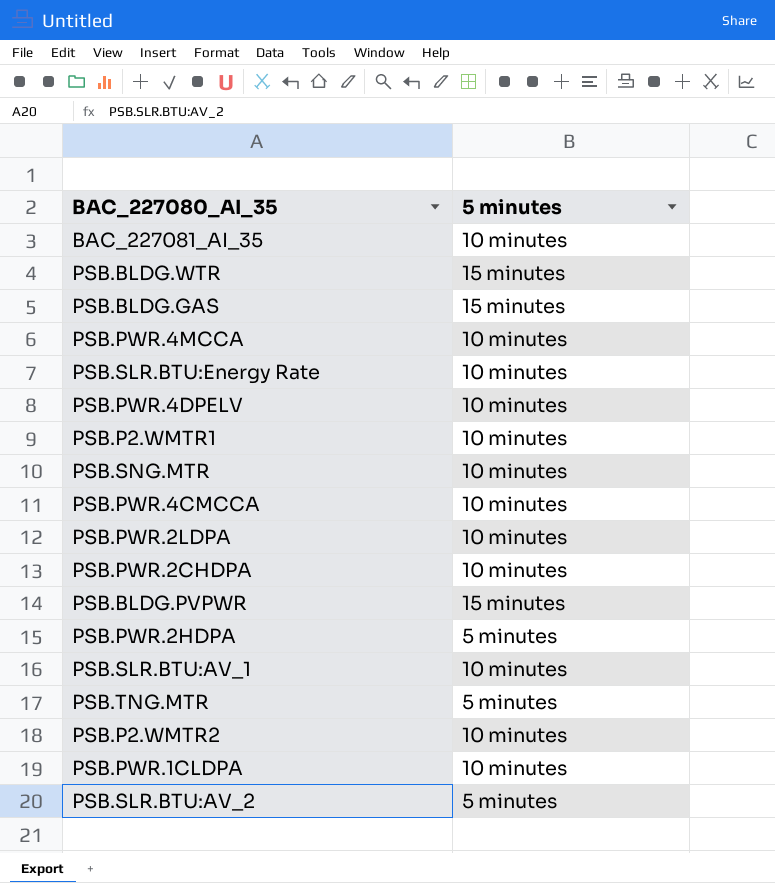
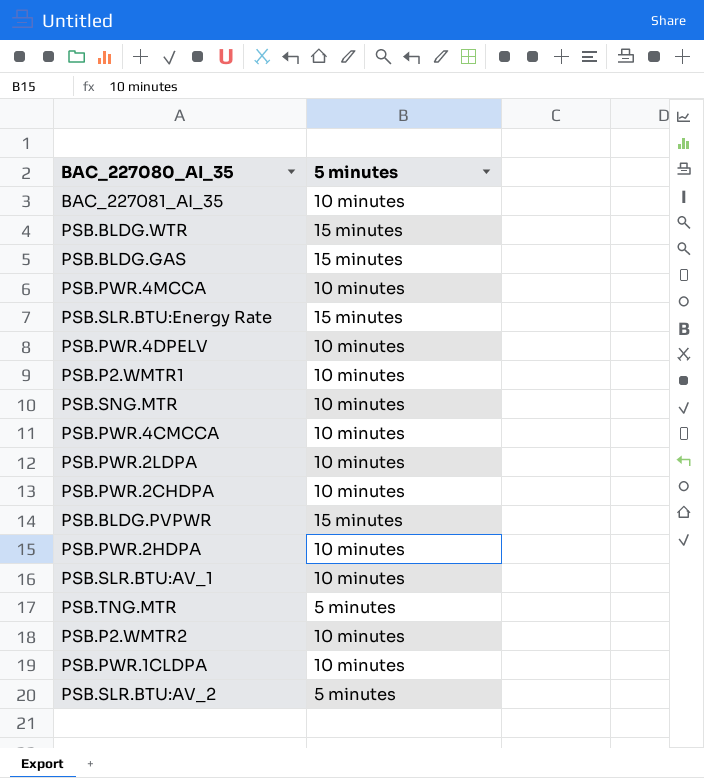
PSB.SLR.BTU:Energy Rate | 5 minutes: 10 minutes -> 15 minutes
PSB.PWR.2HDPA | 5 minutes: 5 minutes -> 10 minutes

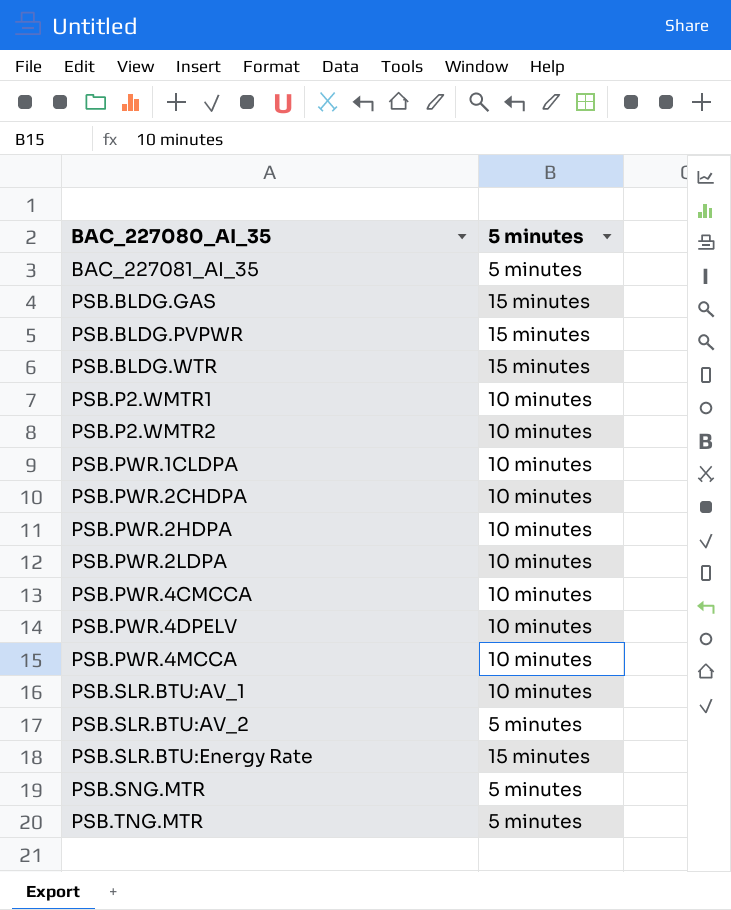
row order: none -> BAC_227080_AI_35 ascending
BAC_227081_AI_35 | 5 minutes: 10 minutes -> 5 minutes
PSB.SNG.MTR | 5 minutes: 10 minutes -> 5 minutes

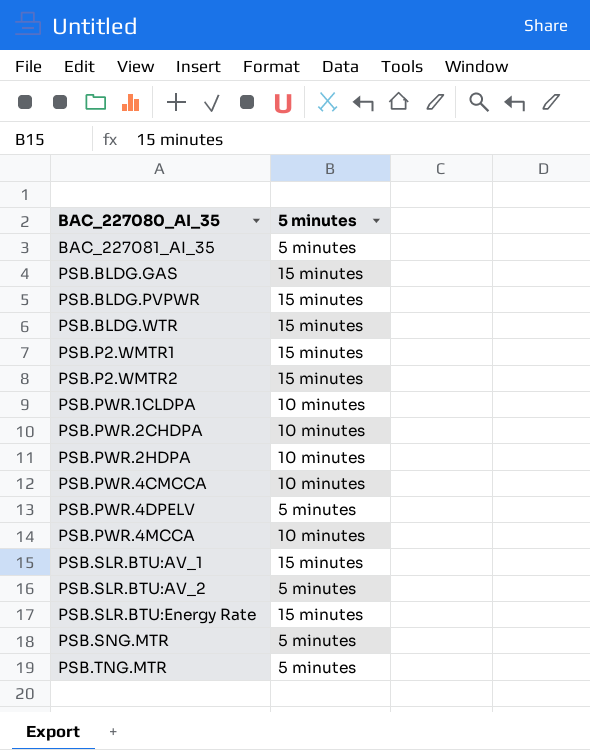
row PSB.PWR.2LDPA: 10 minutes -> none
PSB.P2.WMTR1 | 5 minutes: 10 minutes -> 15 minutes
PSB.P2.WMTR2 | 5 minutes: 10 minutes -> 15 minutes
PSB.PWR.4DPELV | 5 minutes: 10 minutes -> 5 minutes
PSB.SLR.BTU:AV_1 | 5 minutes: 10 minutes -> 15 minutes

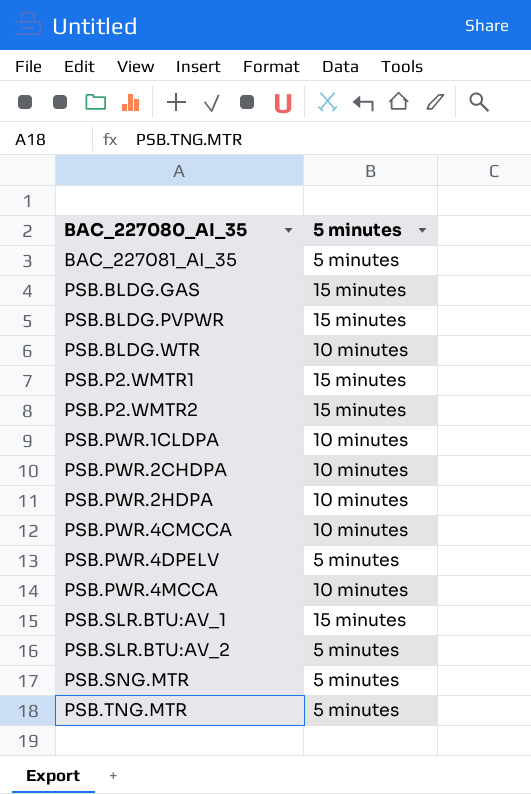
row PSB.SLR.BTU:Energy Rate: 15 minutes -> none
PSB.BLDG.WTR | 5 minutes: 15 minutes -> 10 minutes

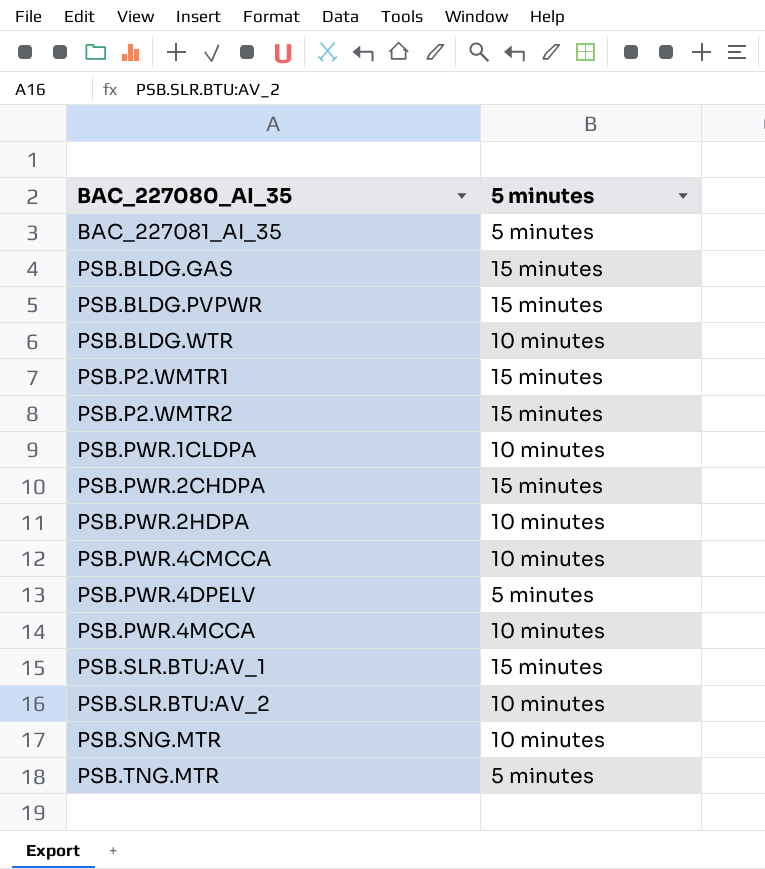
PSB.PWR.2CHDPA | 5 minutes: 10 minutes -> 15 minutes
PSB.SLR.BTU:AV_2 | 5 minutes: 5 minutes -> 10 minutes
PSB.SNG.MTR | 5 minutes: 5 minutes -> 10 minutes

